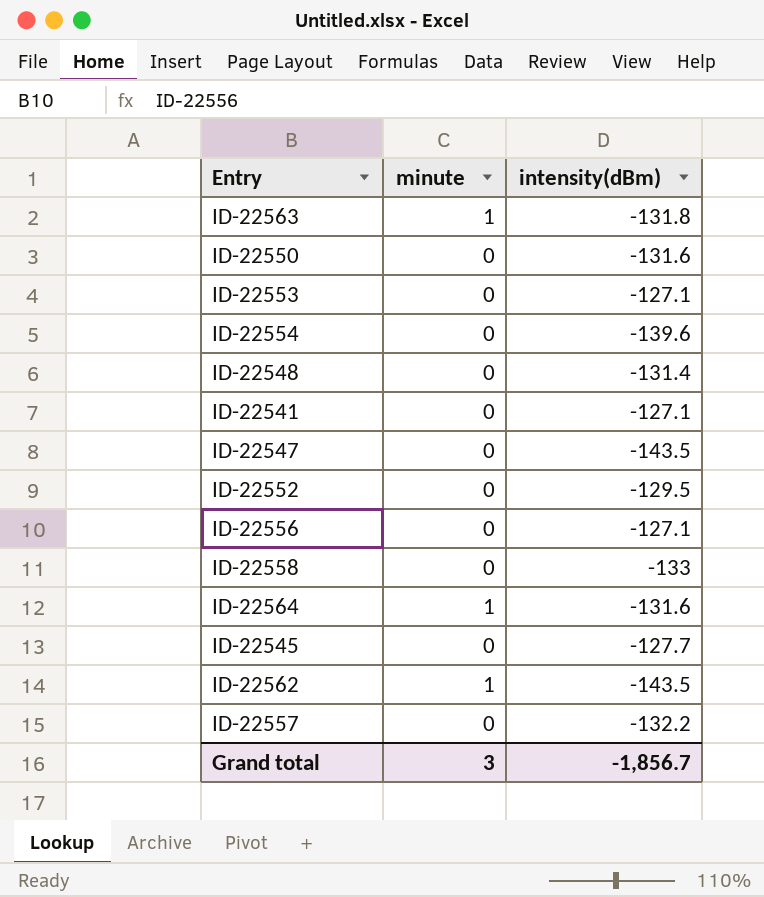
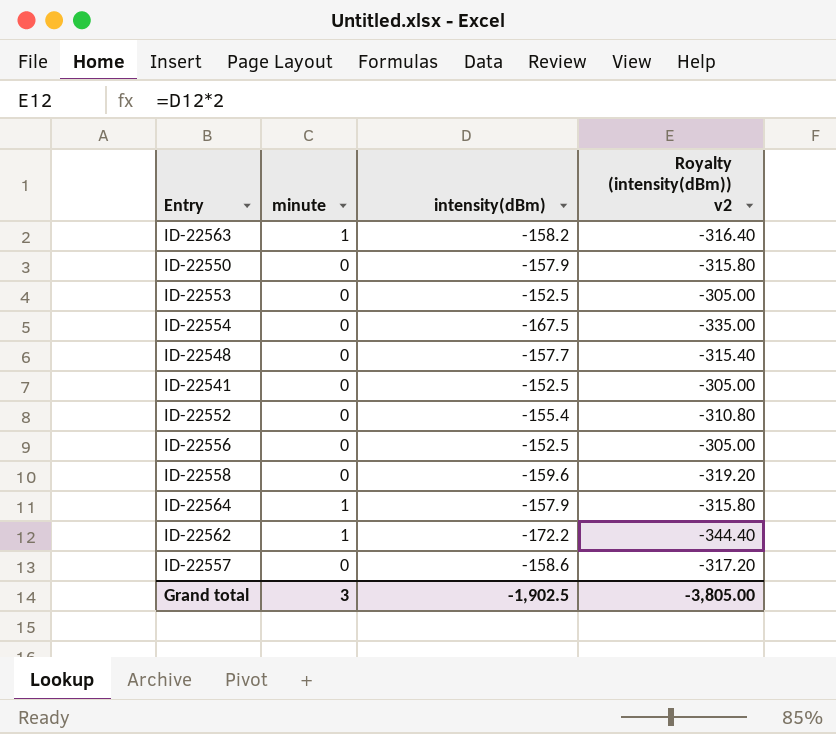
column Royalty (intensity(dBm)) v2 | formula: none -> [intensity(dBm)] * 2
row ID-22547: 0 | -143.5 -> none
row ID-22545: 0 | -127.7 -> none
ID-22563 | intensity(dBm): -131.8 -> -158.2
ID-22550 | intensity(dBm): -131.6 -> -157.9
ID-22553 | intensity(dBm): -127.1 -> -152.5
ID-22554 | intensity(dBm): -139.6 -> -167.5
ID-22548 | intensity(dBm): -131.4 -> -157.7
ID-22541 | intensity(dBm): -127.1 -> -152.5
ID-22552 | intensity(dBm): -129.5 -> -155.4
ID-22556 | intensity(dBm): -127.1 -> -152.5
ID-22558 | intensity(dBm): -133 -> -159.6
ID-22564 | intensity(dBm): -131.6 -> -157.9
ID-22562 | intensity(dBm): -143.5 -> -172.2
ID-22557 | intensity(dBm): -132.2 -> -158.6
Grand total | intensity(dBm): -1,856.7 -> -1,902.5

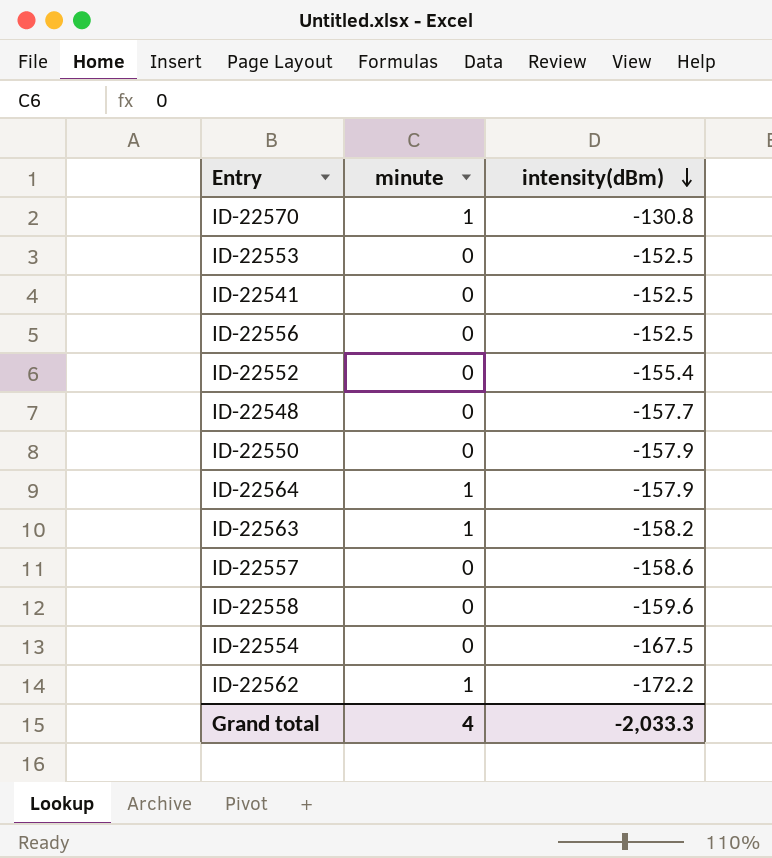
row order: none -> intensity(dBm) descending
column Royalty (intensity(dBm)) v2 | formula: [intensity(dBm)] * 2 -> none
row ID-22570: none -> 1 | -130.8
Grand total | minute: 3 -> 4
Grand total | intensity(dBm): -1,902.5 -> -2,033.3

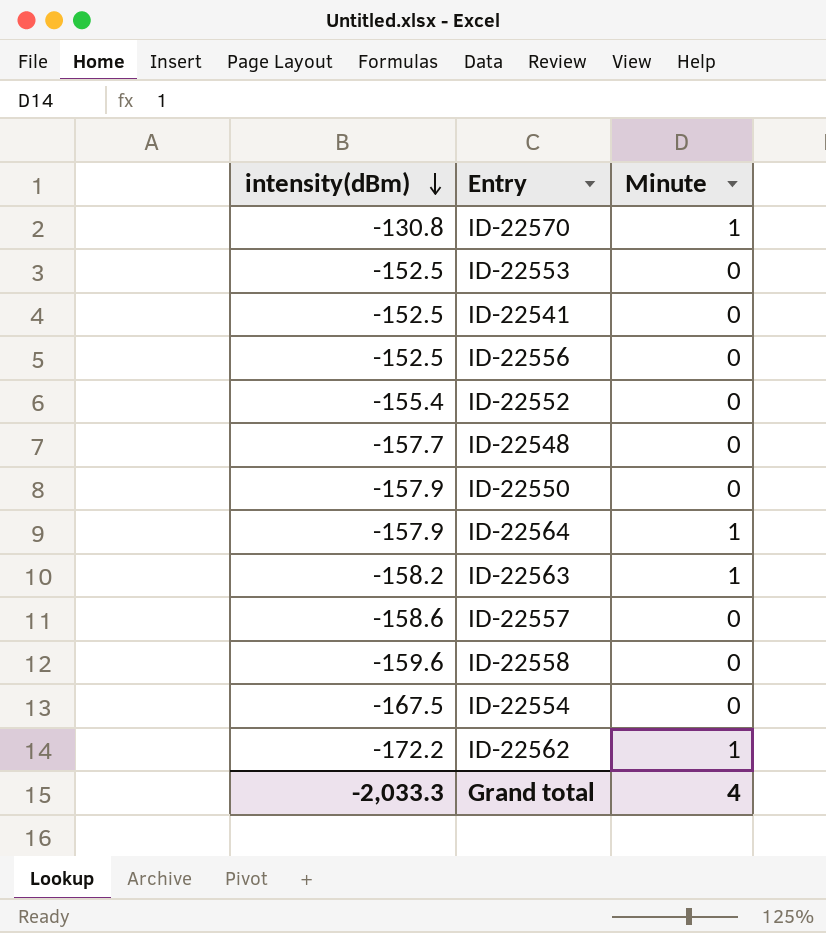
column intensity(dBm) | position: 3 -> 1
column name: minute -> Minute

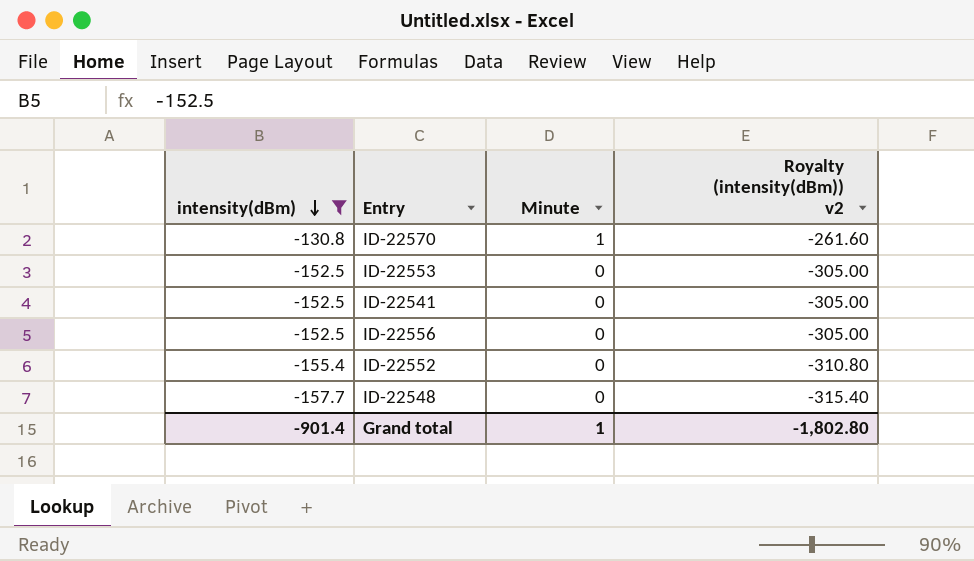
filter: none -> intensity(dBm) >= -157.7
column Royalty (intensity(dBm)) v2 | formula: none -> [intensity(dBm)] * 2
Grand total | intensity(dBm): -2,033.3 -> -901.4
Grand total | Minute: 4 -> 1

